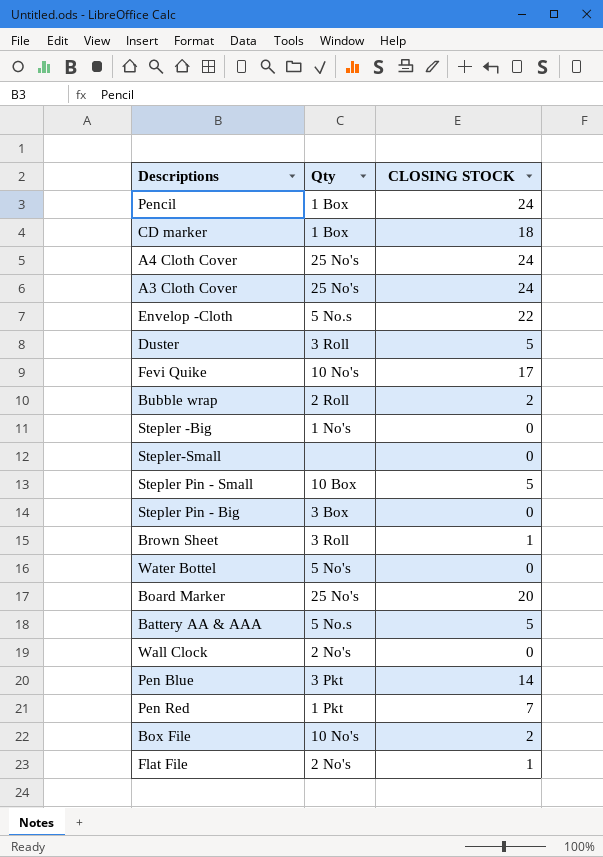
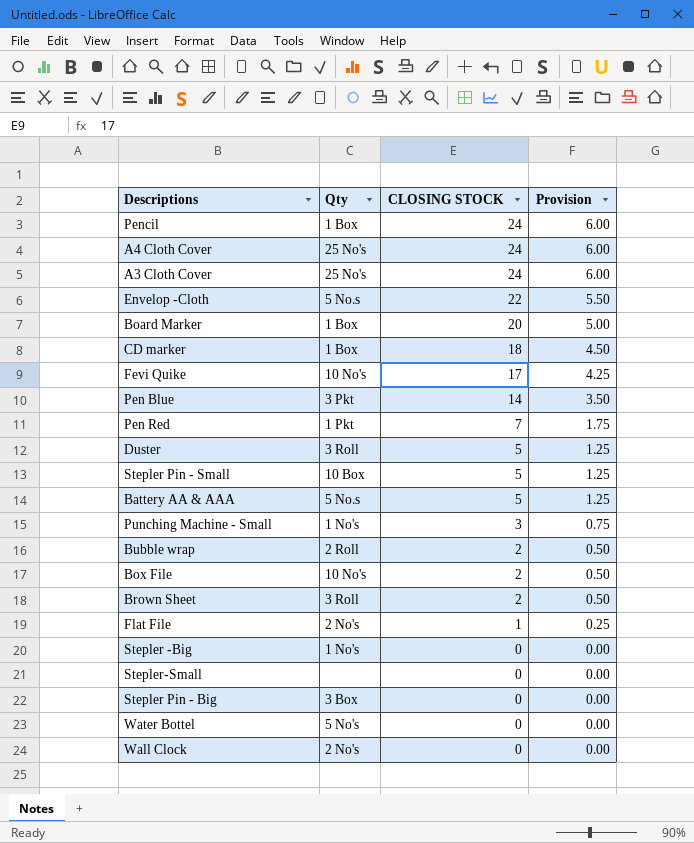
row order: none -> CLOSING STOCK descending
column Provision | formula: none -> [CLOSING STOCK] * 0.25
Board Marker | Qty: 25 No's -> 1 Box
row Punching Machine - Small: none -> 1 No's | 3 | 0.75
Brown Sheet | CLOSING STOCK: 1 -> 2

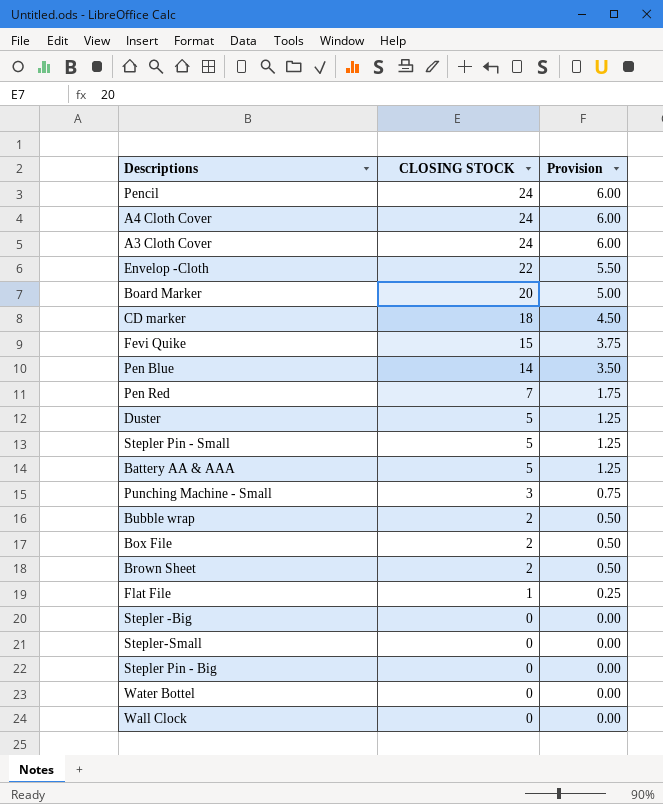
column Qty | position: 2 -> none
Fevi Quike | CLOSING STOCK: 17 -> 15
Fevi Quike | Provision: 4.25 -> 3.75

